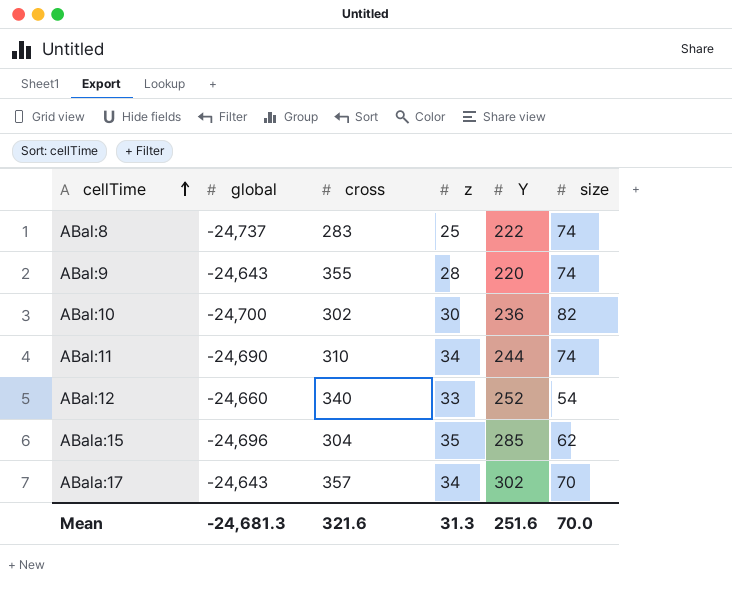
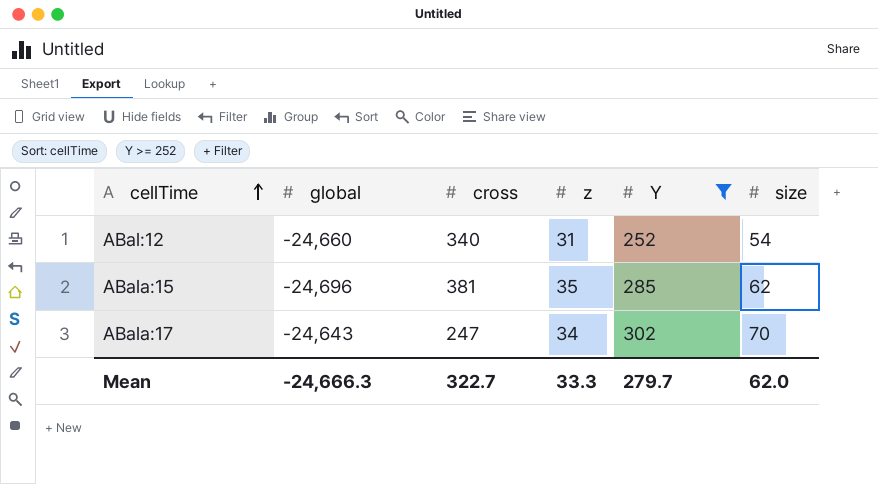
filter: none -> Y >= 252
ABal:12 | z: 33 -> 31
ABala:15 | cross: 304 -> 381
ABala:17 | cross: 357 -> 247
Mean | global: -24,681.3 -> -24,666.3
Mean | cross: 321.6 -> 322.7
Mean | z: 31.3 -> 33.3
Mean | Y: 251.6 -> 279.7
Mean | size: 70.0 -> 62.0

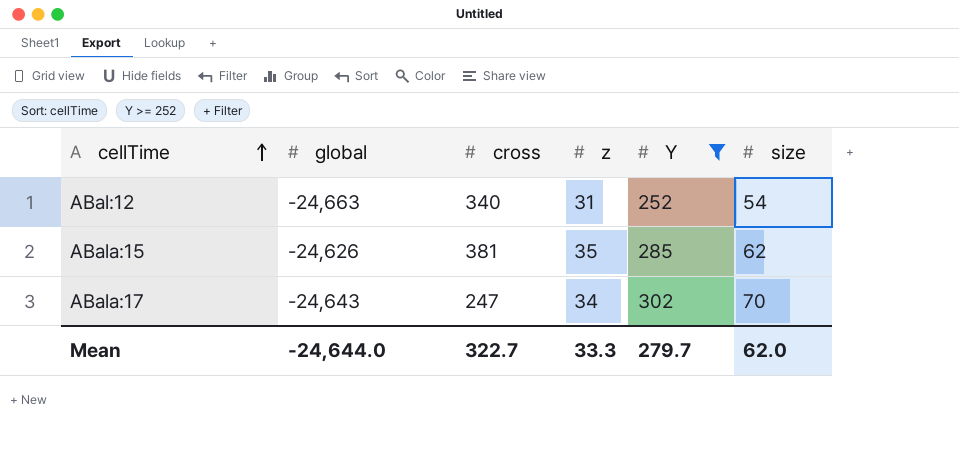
ABal:12 | global: -24,660 -> -24,663
ABala:15 | global: -24,696 -> -24,626
Mean | global: -24,666.3 -> -24,644.0

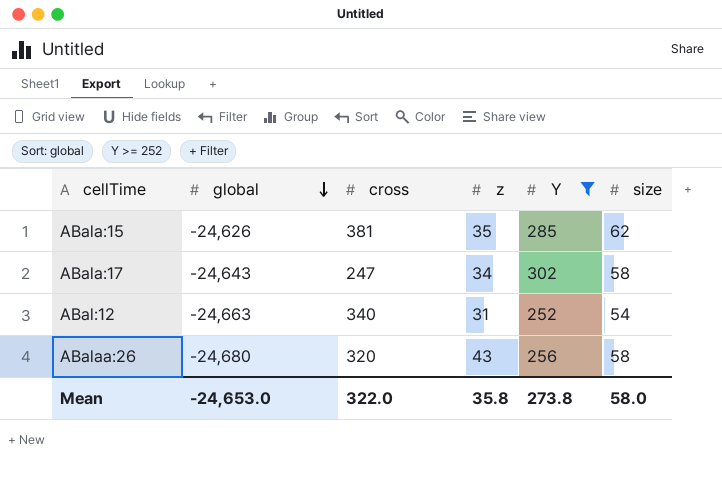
row order: cellTime ascending -> global descending
ABala:17 | size: 70 -> 58
row ABalaa:26: none -> -24,680 | 320 | 43 | 256 | 58
Mean | global: -24,644.0 -> -24,653.0
Mean | cross: 322.7 -> 322.0
Mean | z: 33.3 -> 35.8
Mean | Y: 279.7 -> 273.8
Mean | size: 62.0 -> 58.0

